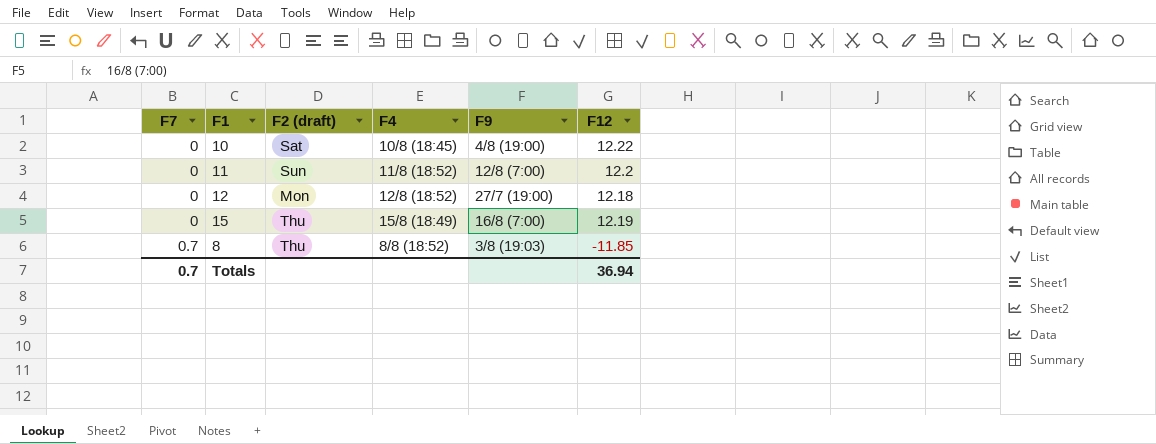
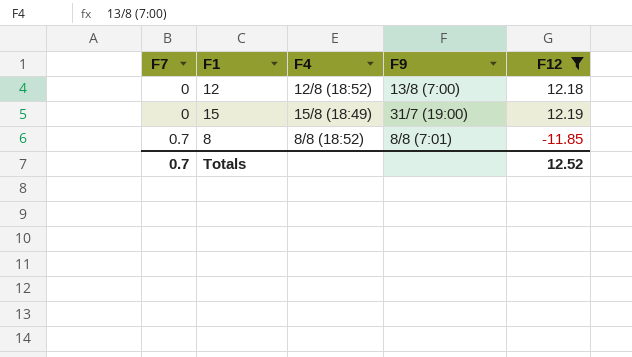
filter: none -> F12 <= 12.19
column F2 (draft) | position: 3 -> none
12 | F9: 27/7 (19:00) -> 13/8 (7:00)
15 | F9: 16/8 (7:00) -> 31/7 (19:00)
8 | F9: 3/8 (19:03) -> 8/8 (7:01)
Totals | F12: 36.94 -> 12.52

